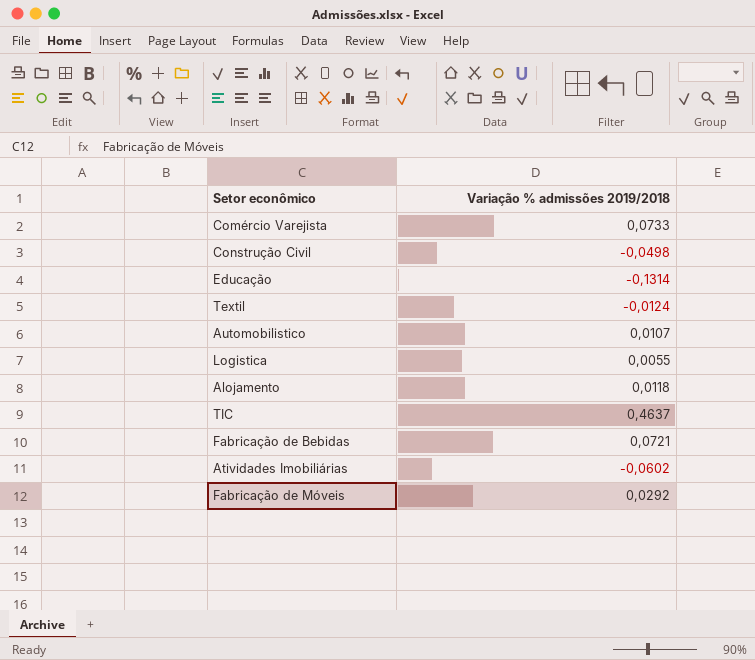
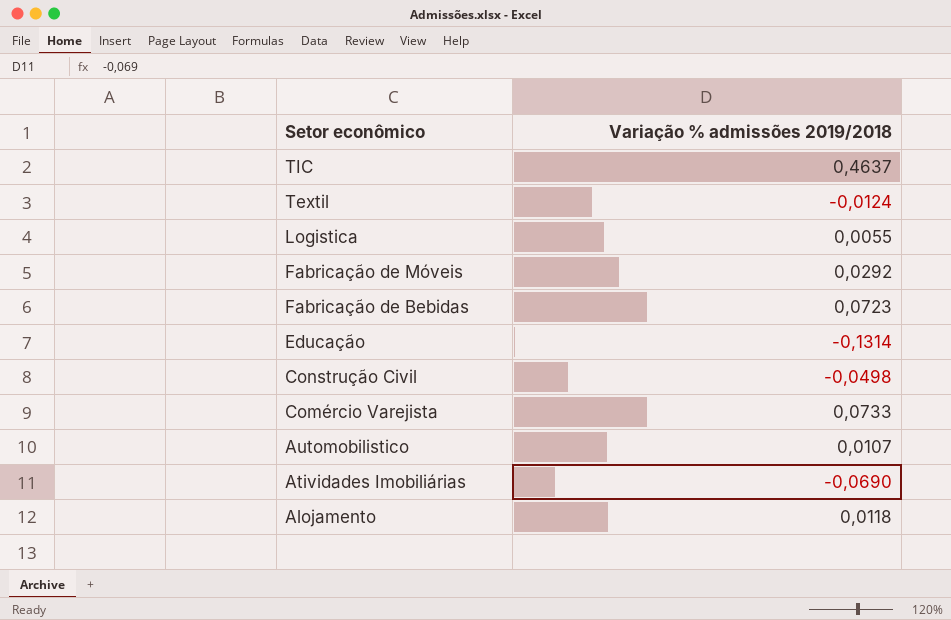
row order: none -> Setor econômico descending
Fabricação de Bebidas | Variação % admissões 2019/2018: 0,0721 -> 0,0723
Atividades Imobiliárias | Variação % admissões 2019/2018: -0,0602 -> -0,0690

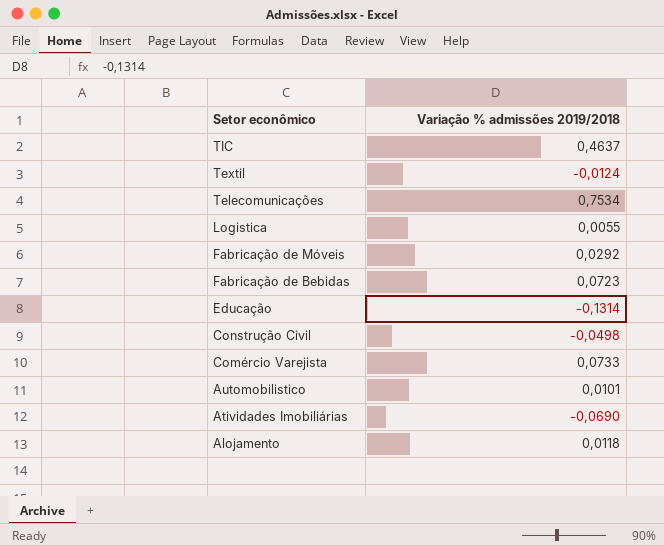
row Telecomunicações: none -> 0,7534
Automobilistico | Variação % admissões 2019/2018: 0,0107 -> 0,0101

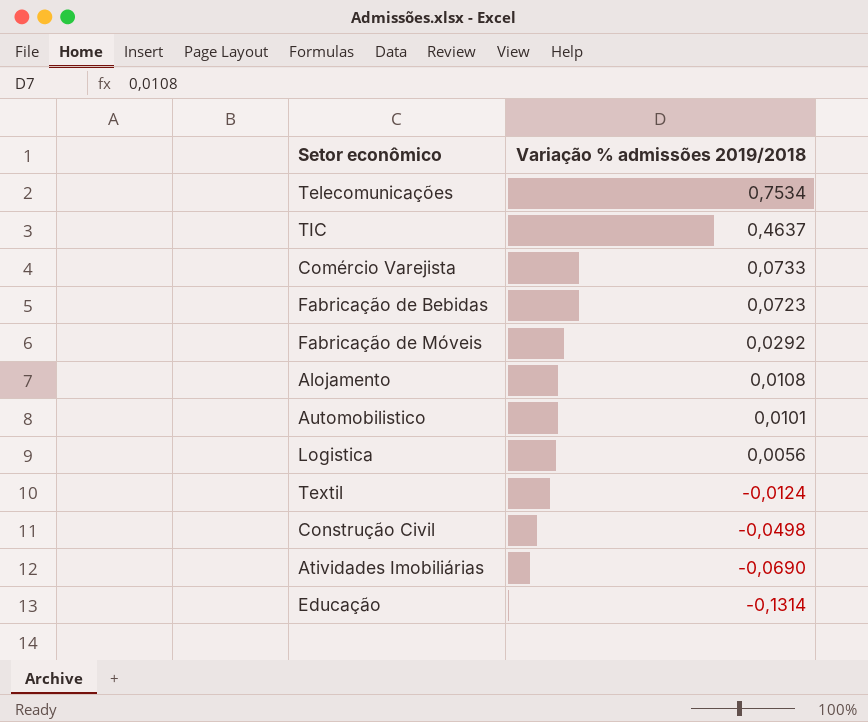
row order: Setor econômico descending -> Variação % admissões 2019/2018 descending
Alojamento | Variação % admissões 2019/2018: 0,0118 -> 0,0108
Logistica | Variação % admissões 2019/2018: 0,0055 -> 0,0056

